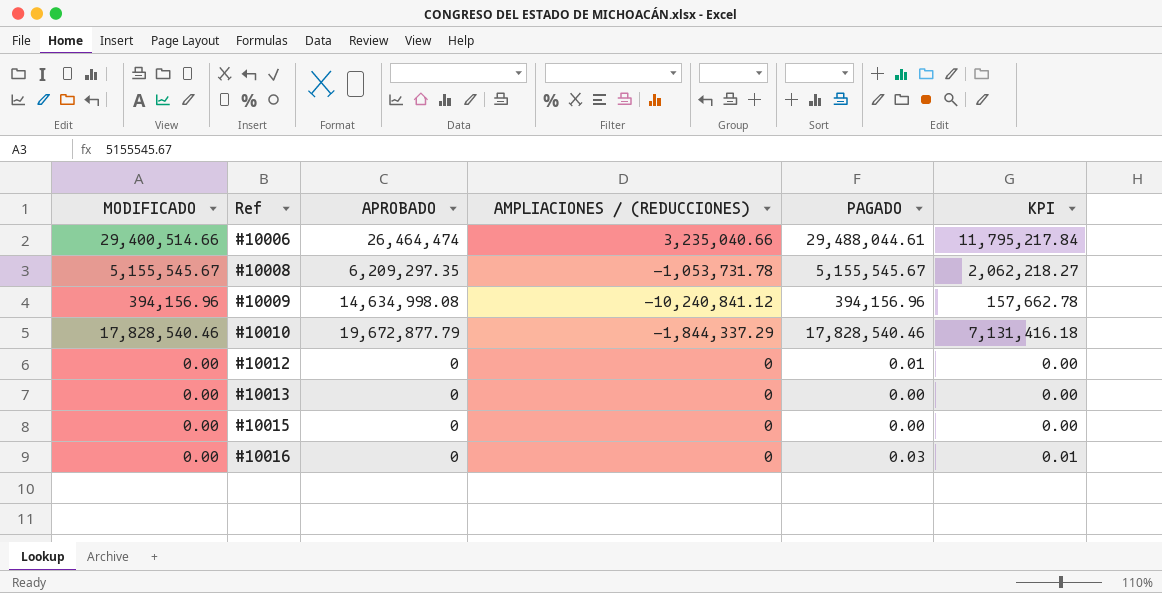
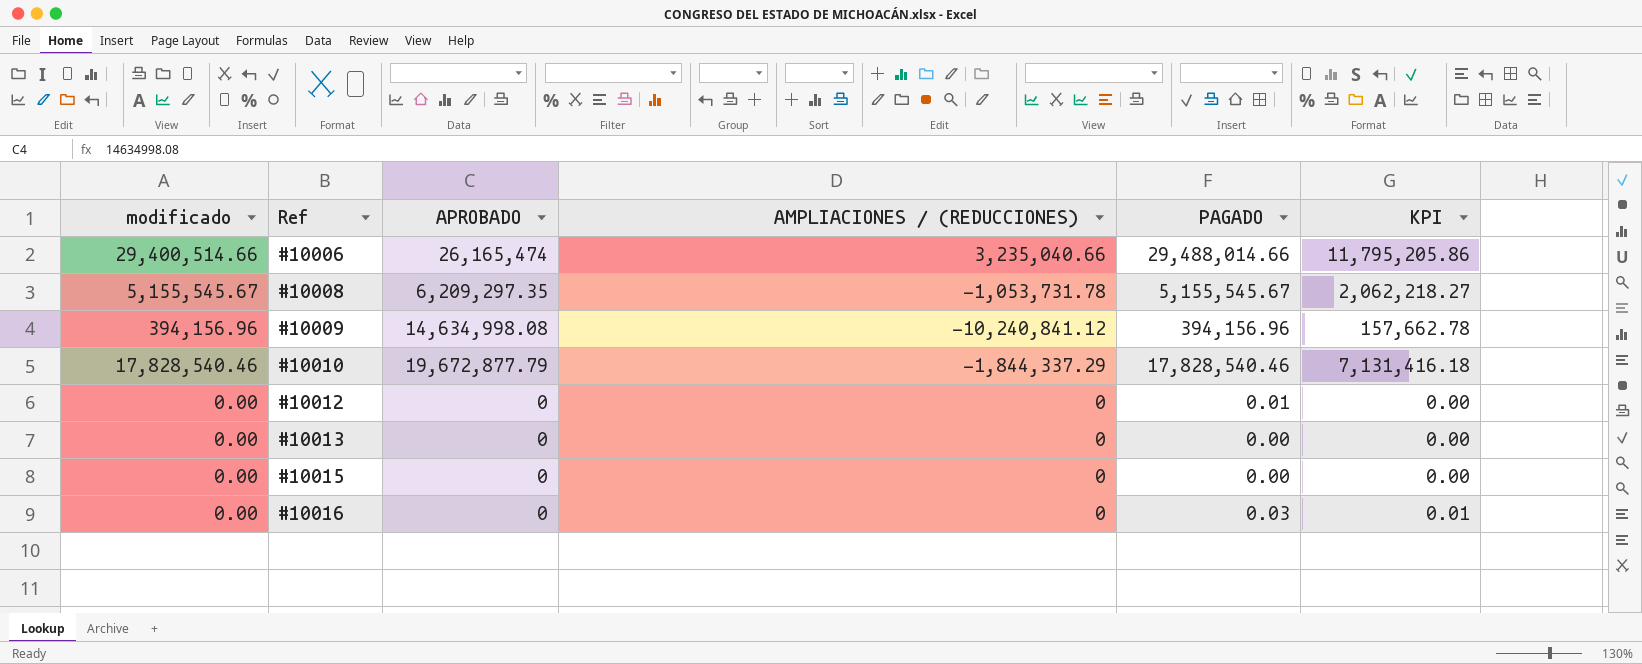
column name: MODIFICADO -> modificado
#10006 | APROBADO: 26,464,474 -> 26,165,474
#10006 | PAGADO: 29,488,044.61 -> 29,488,014.66
#10006 | KPI: 11,795,217.84 -> 11,795,205.86

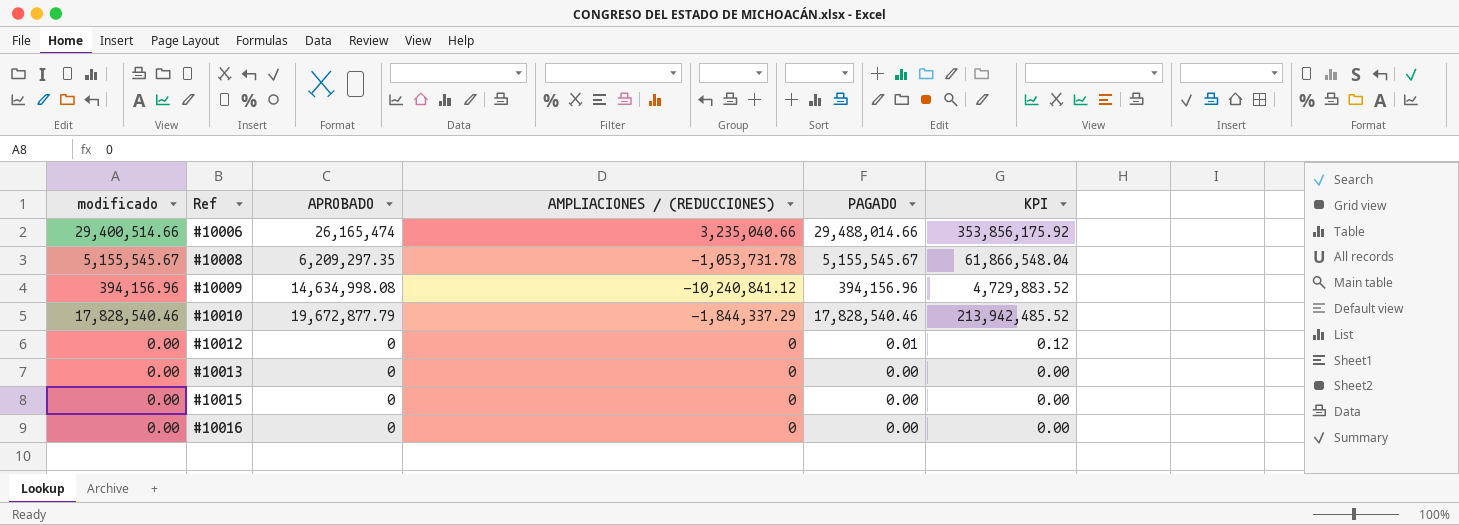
column KPI | formula: [PAGADO] * 0.4 -> [PAGADO] * 12
#10016 | PAGADO: 0.03 -> 0.00

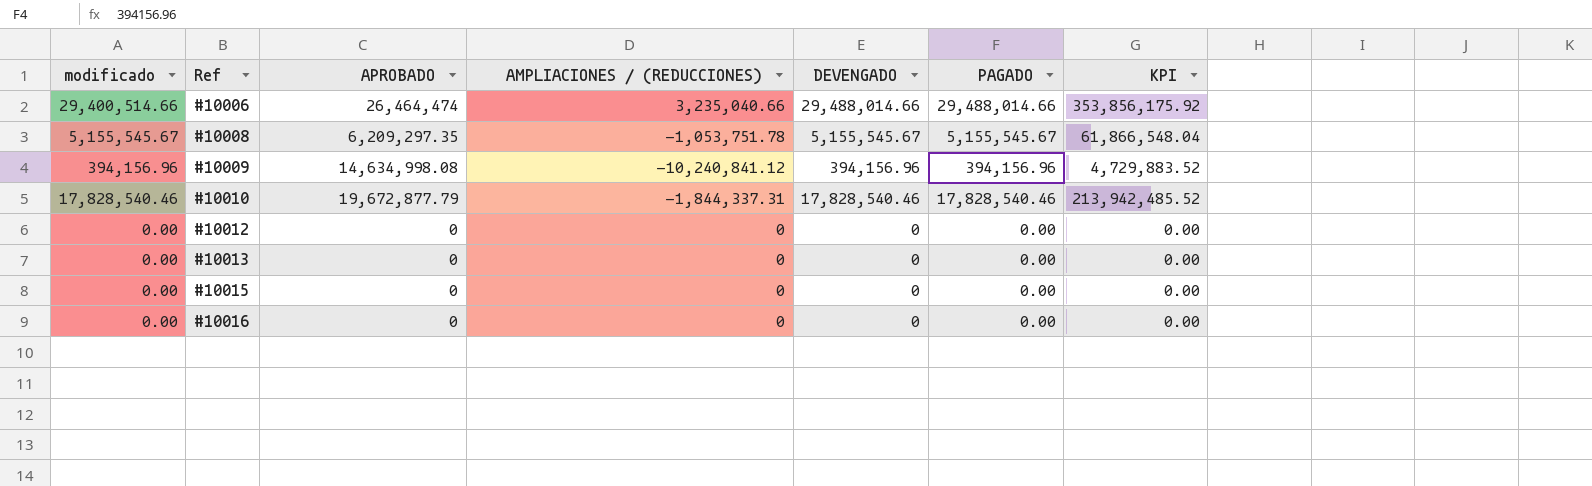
column DEVENGADO | position: none -> 5
#10006 | APROBADO: 26,165,474 -> 26,464,474
#10008 | AMPLIACIONES / (REDUCCIONES): -1,053,731.78 -> -1,053,751.78
#10010 | AMPLIACIONES / (REDUCCIONES): -1,844,337.29 -> -1,844,337.31
#10012 | PAGADO: 0.01 -> 0.00
#10012 | KPI: 0.12 -> 0.00

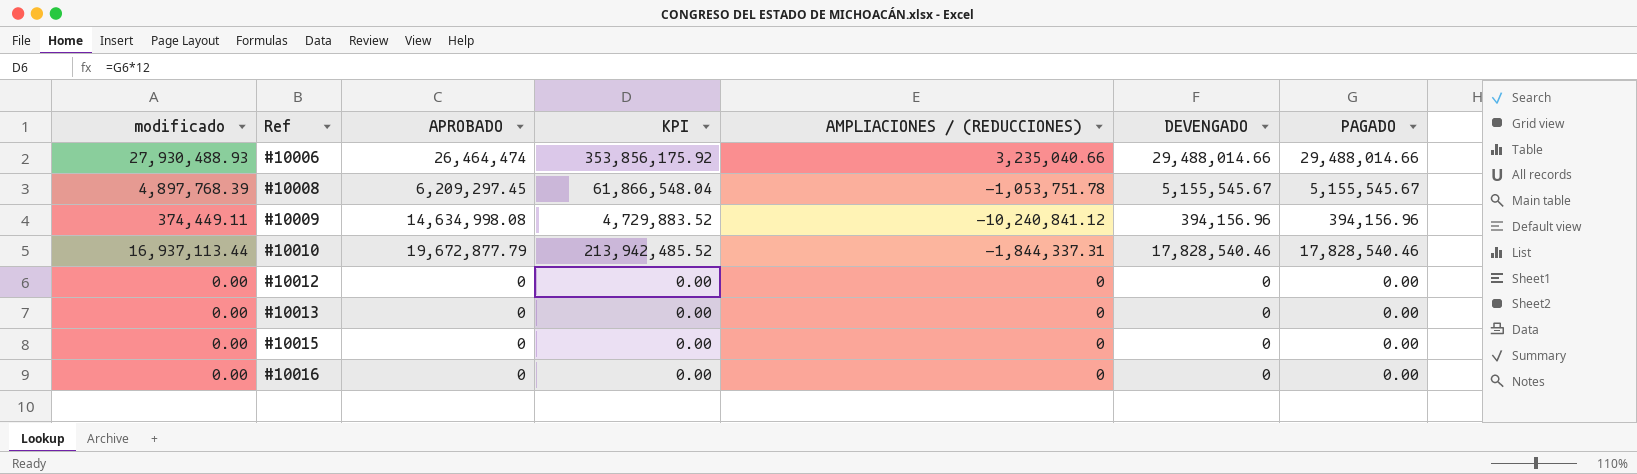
column KPI | position: 7 -> 4
#10006 | modificado: 29,400,514.66 -> 27,930,488.93
#10008 | modificado: 5,155,545.67 -> 4,897,768.39
#10008 | APROBADO: 6,209,297.35 -> 6,209,297.45
#10009 | modificado: 394,156.96 -> 374,449.11
#10010 | modificado: 17,828,540.46 -> 16,937,113.44

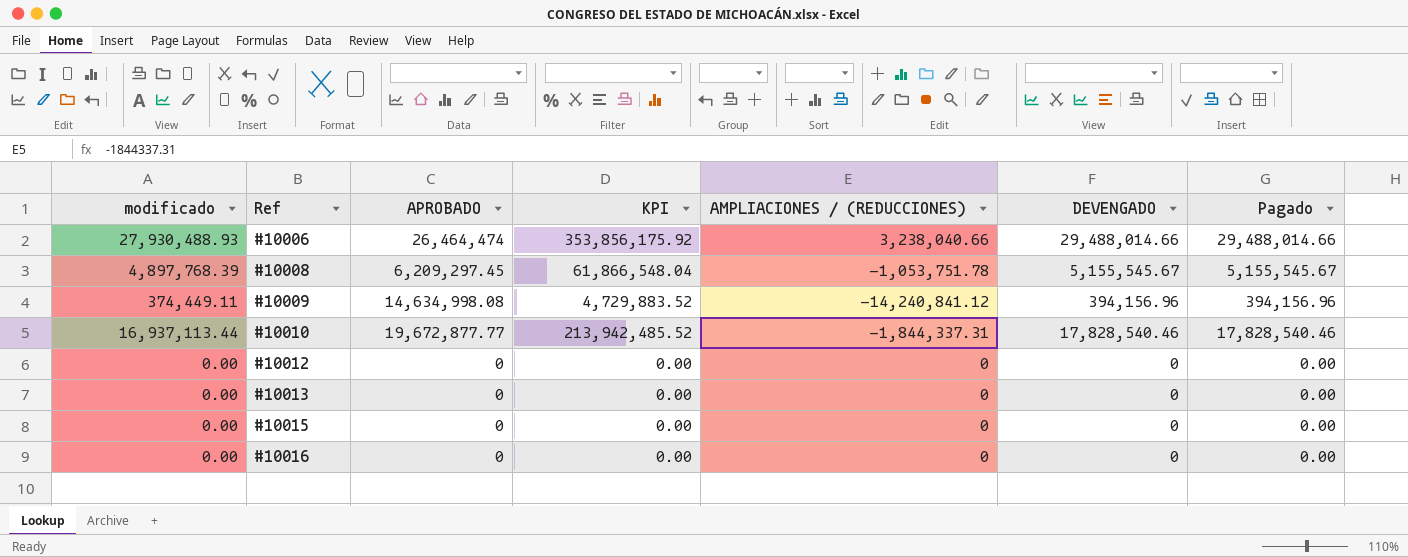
column name: PAGADO -> Pagado
#10006 | AMPLIACIONES / (REDUCCIONES): 3,235,040.66 -> 3,238,040.66
#10009 | AMPLIACIONES / (REDUCCIONES): -10,240,841.12 -> -14,240,841.12
#10010 | APROBADO: 19,672,877.79 -> 19,672,877.77

